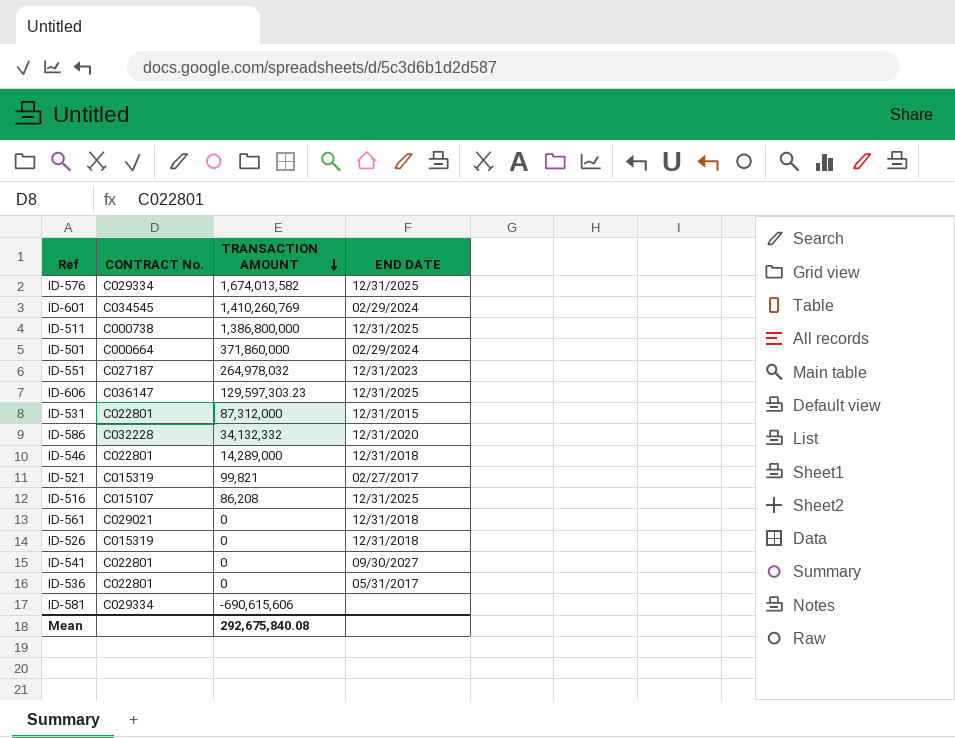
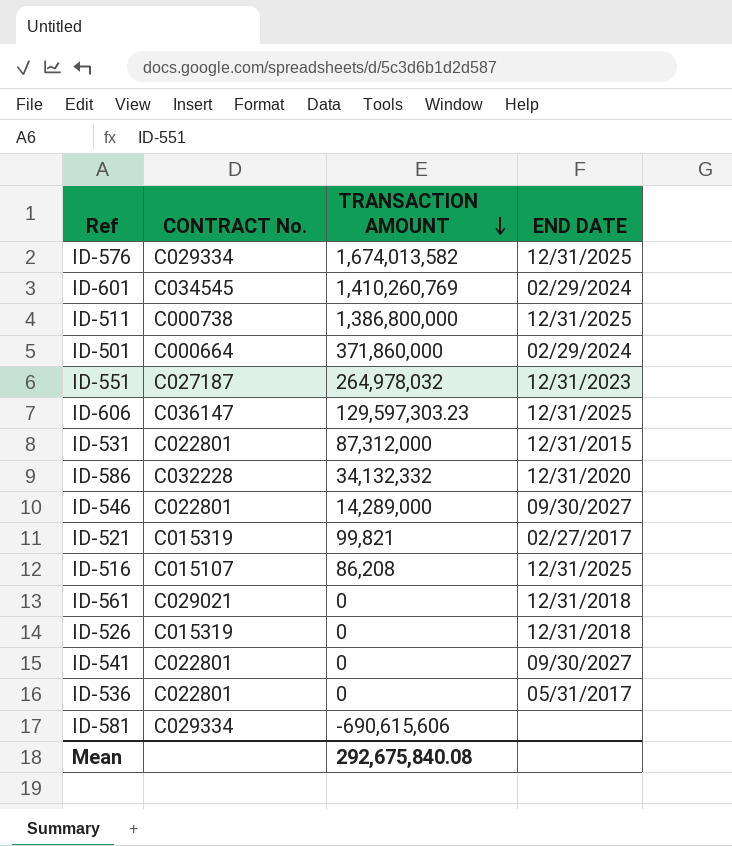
ID-546 | END DATE: 12/31/2018 -> 09/30/2027

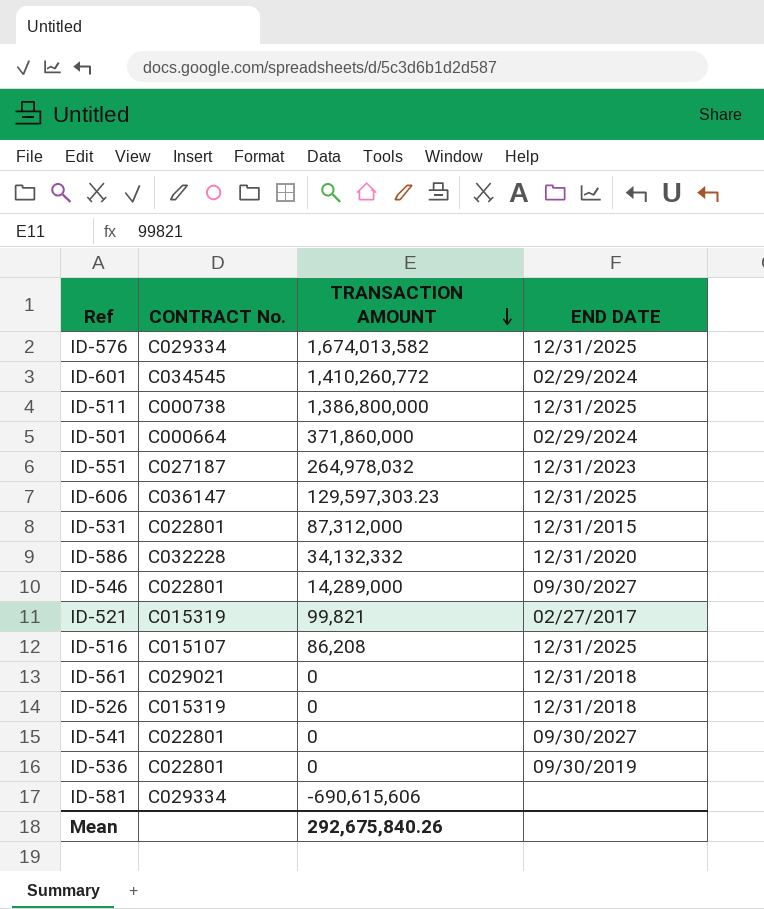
ID-601 | TRANSACTION AMOUNT: 1,410,260,769 -> 1,410,260,772
ID-536 | END DATE: 05/31/2017 -> 09/30/2019
Mean | TRANSACTION AMOUNT: 292,675,840.08 -> 292,675,840.26

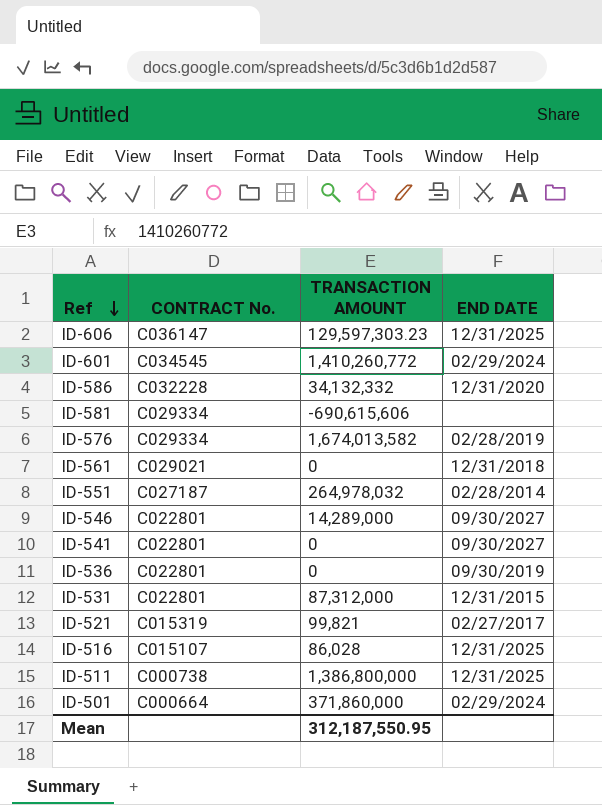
row order: TRANSACTION AMOUNT descending -> Ref descending
row ID-526: C015319 | 0 | 12/31/2018 -> none
ID-576 | END DATE: 12/31/2025 -> 02/28/2019
ID-551 | END DATE: 12/31/2023 -> 02/28/2014
ID-516 | TRANSACTION AMOUNT: 86,208 -> 86,028
Mean | TRANSACTION AMOUNT: 292,675,840.26 -> 312,187,550.95

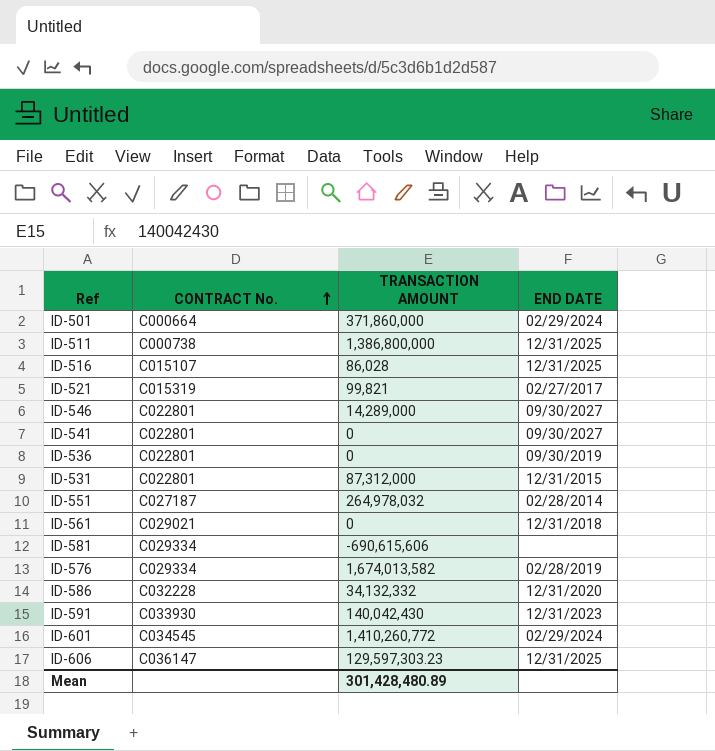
row order: Ref descending -> CONTRACT No. ascending
row ID-591: none -> C033930 | 140,042,430 | 12/31/2023
Mean | TRANSACTION AMOUNT: 312,187,550.95 -> 301,428,480.89

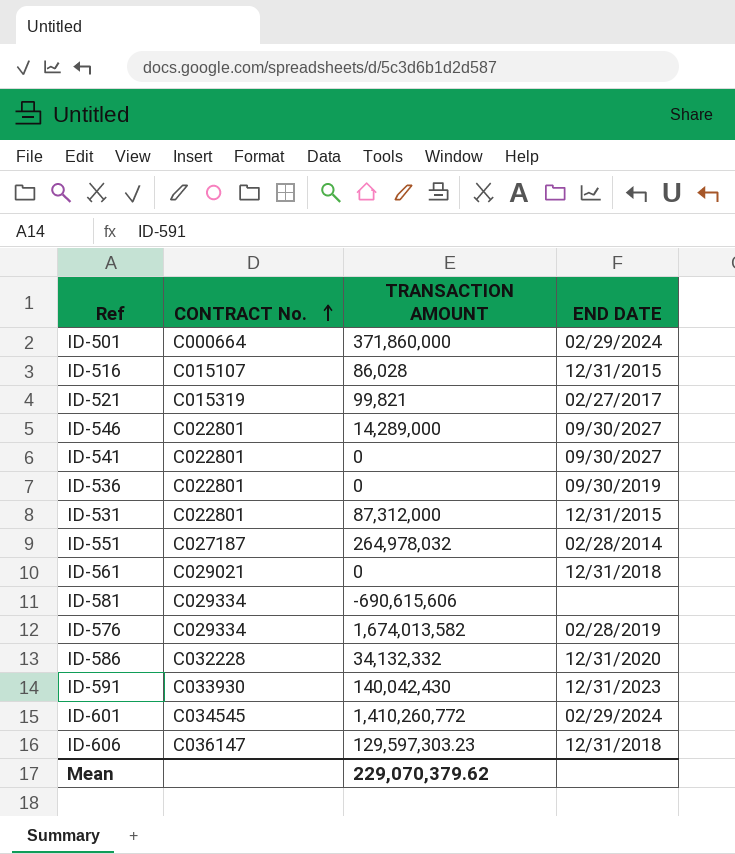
row ID-511: C000738 | 1,386,800,000 | 12/31/2025 -> none
ID-516 | END DATE: 12/31/2025 -> 12/31/2015
ID-606 | END DATE: 12/31/2025 -> 12/31/2018
Mean | TRANSACTION AMOUNT: 301,428,480.89 -> 229,070,379.62

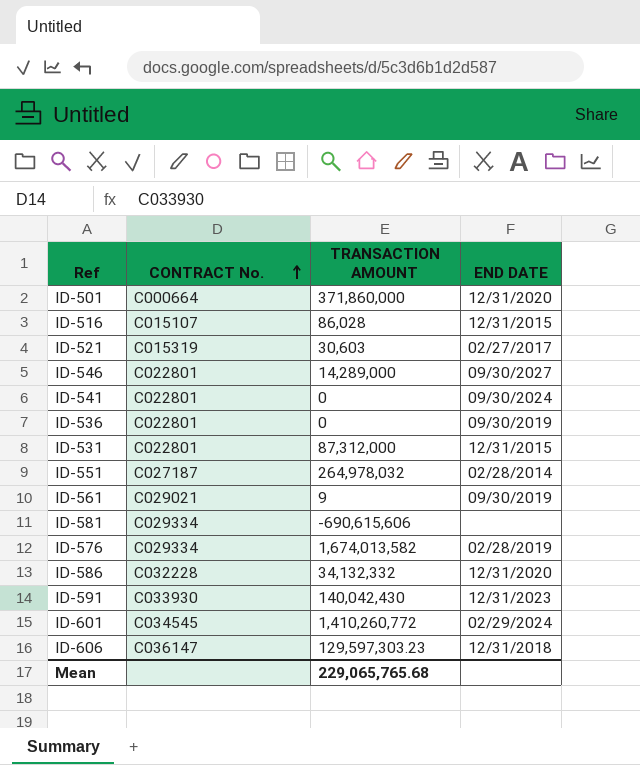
ID-501 | END DATE: 02/29/2024 -> 12/31/2020
ID-521 | TRANSACTION AMOUNT: 99,821 -> 30,603
ID-541 | END DATE: 09/30/2027 -> 09/30/2024
ID-561 | TRANSACTION AMOUNT: 0 -> 9
ID-561 | END DATE: 12/31/2018 -> 09/30/2019
Mean | TRANSACTION AMOUNT: 229,070,379.62 -> 229,065,765.68

